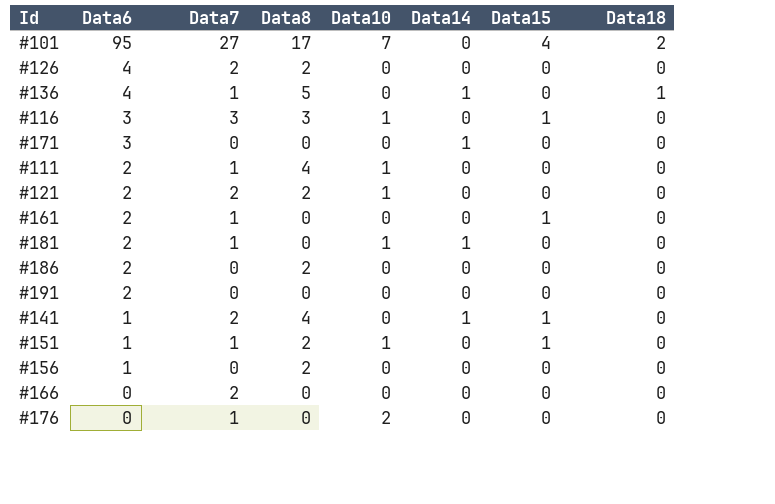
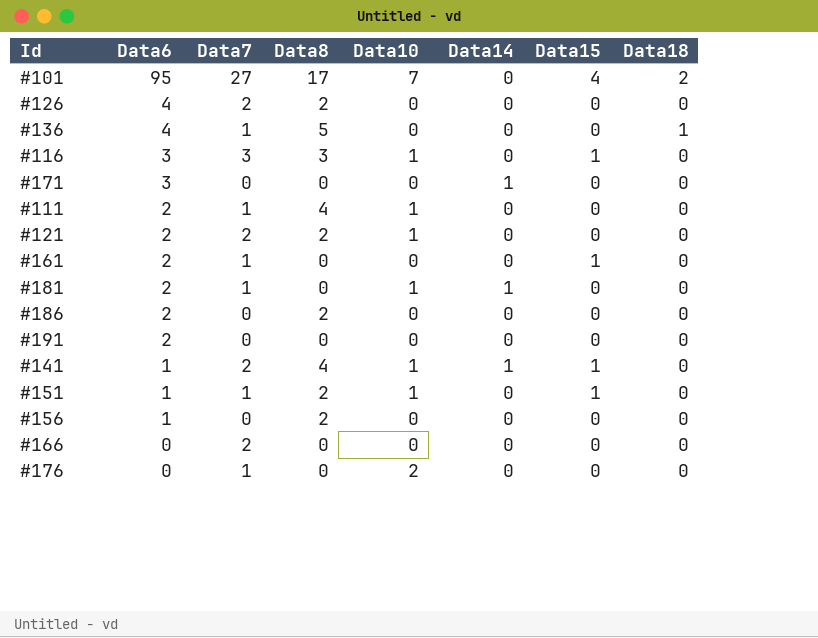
#136 | Data14: 1 -> 0
#141 | Data10: 0 -> 1

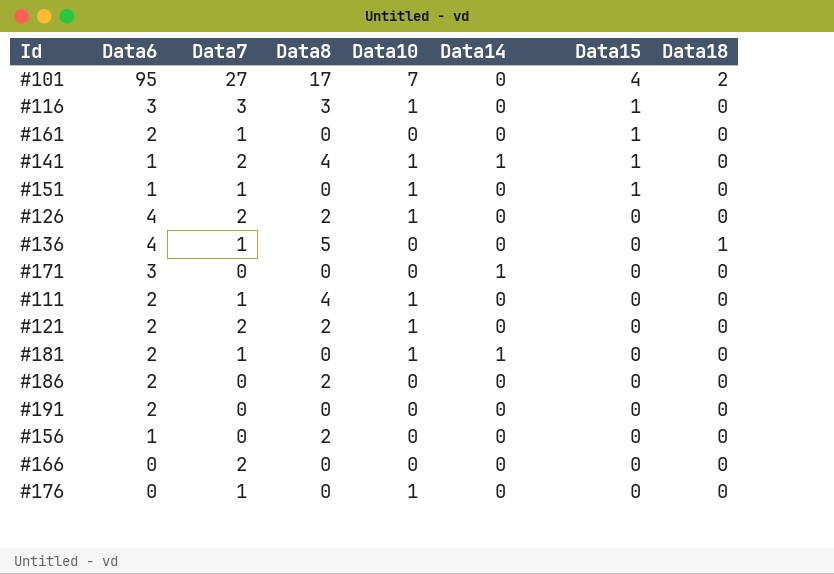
row order: Data6 descending -> Data15 descending
#151 | Data8: 2 -> 0
#126 | Data10: 0 -> 1
#176 | Data10: 2 -> 1

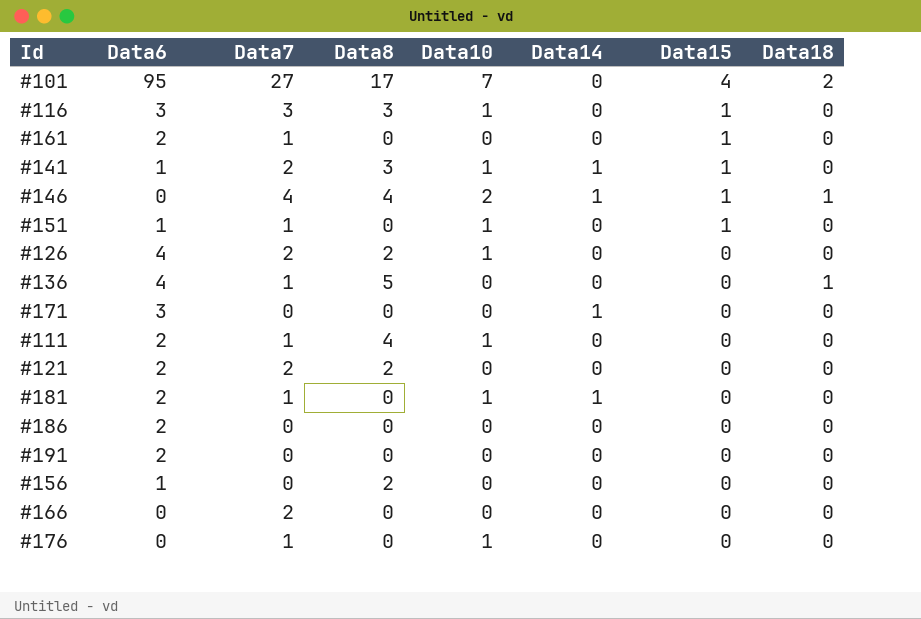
#141 | Data8: 4 -> 3
row #146: none -> 0 | 4 | 4 | 2 | 1 | 1 | 1
#121 | Data10: 1 -> 0
#186 | Data8: 2 -> 0

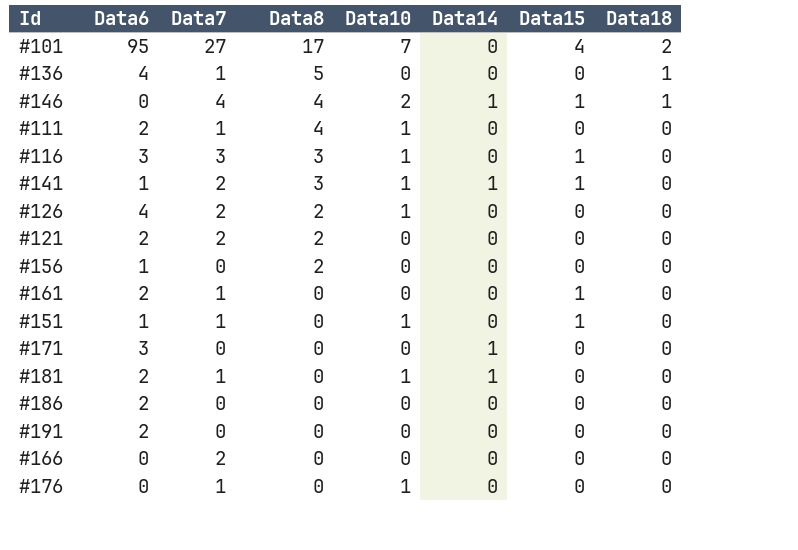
row order: Data15 descending -> Data8 descending

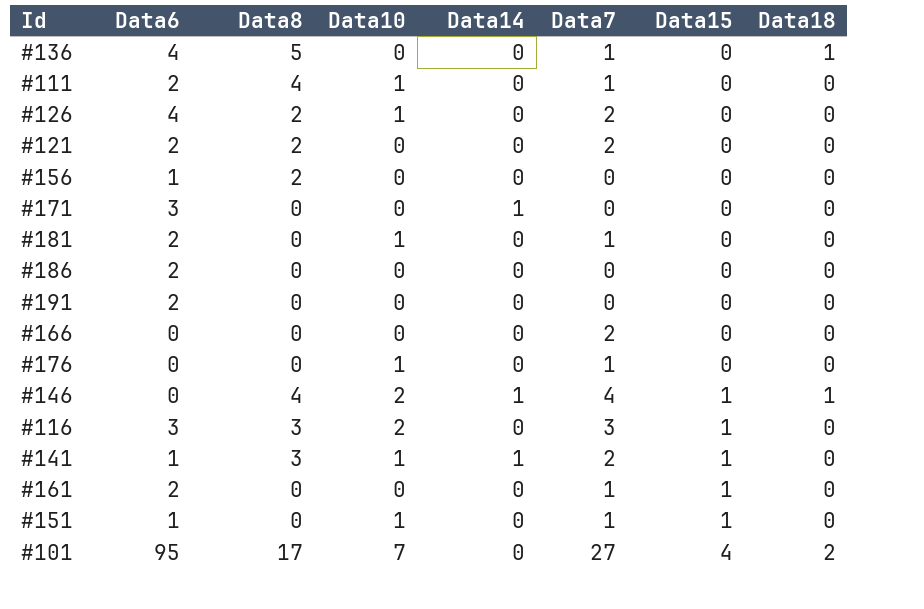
row order: Data8 descending -> Data15 ascending
column Data7 | position: 3 -> 6
#181 | Data14: 1 -> 0
#116 | Data10: 1 -> 2

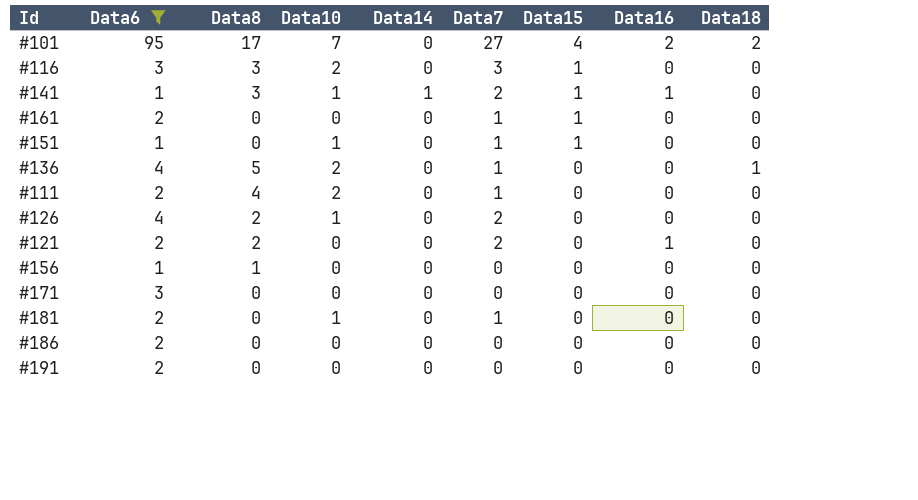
filter: none -> Data6 != 0
row order: Data15 ascending -> Data15 descending
column Data16 | position: none -> 8
#136 | Data10: 0 -> 2
#111 | Data10: 1 -> 2
#156 | Data8: 2 -> 1
#171 | Data14: 1 -> 0

